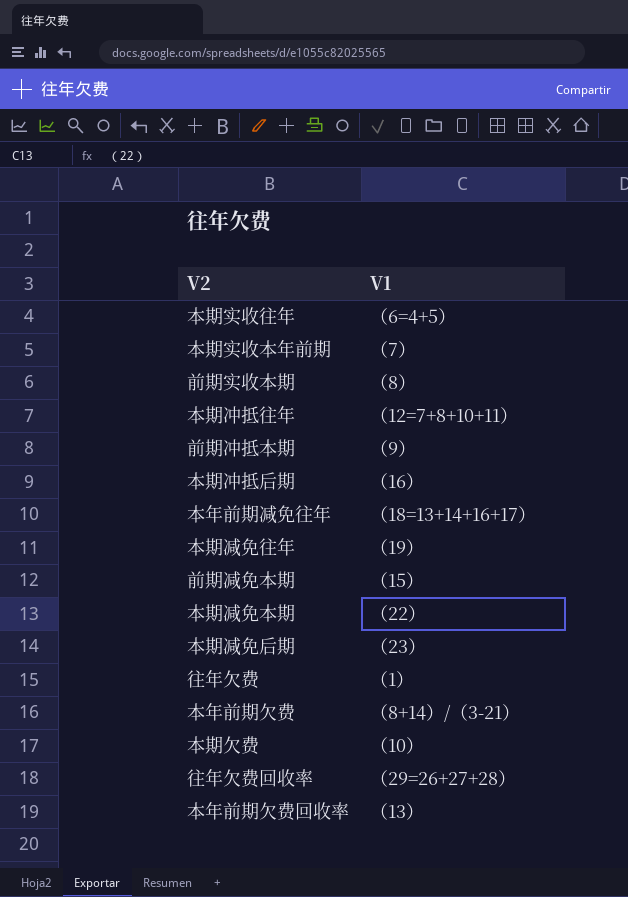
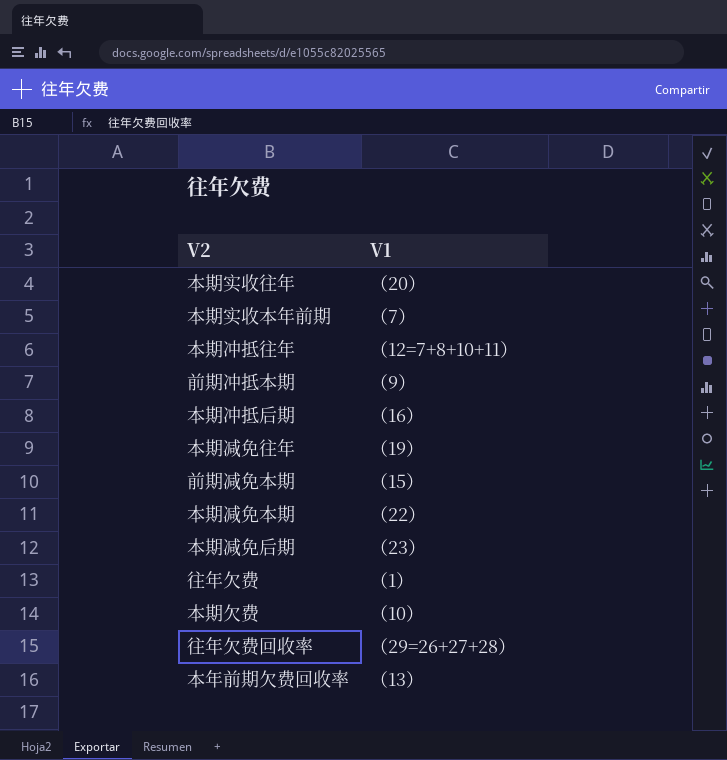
row 前期实收本期: （8） -> none
row 本年前期减免往年: （18=13+14+16+17） -> none
row 本年前期欠费: （8+14）/（3-21） -> none
本期实收往年 | V1: （6=4+5） -> （20）

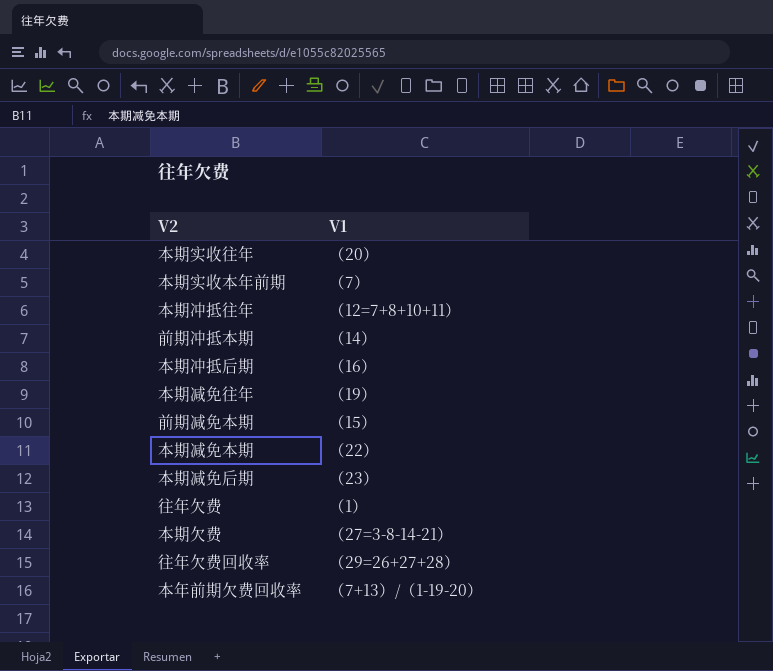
前期冲抵本期 | V1: （9） -> （14）
本期欠费 | V1: （10） -> （27=3-8-14-21）
本年前期欠费回收率 | V1: （13） -> （7+13）/（1-19-20）

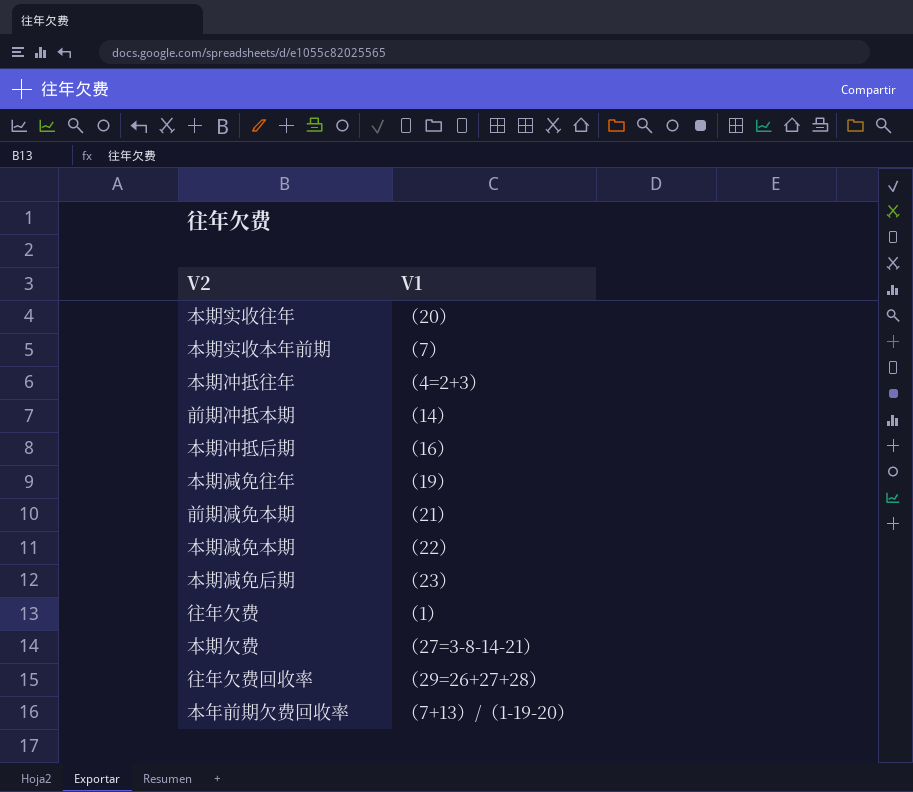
本期冲抵往年 | V1: （12=7+8+10+11） -> （4=2+3）
前期减免本期 | V1: （15） -> （21）

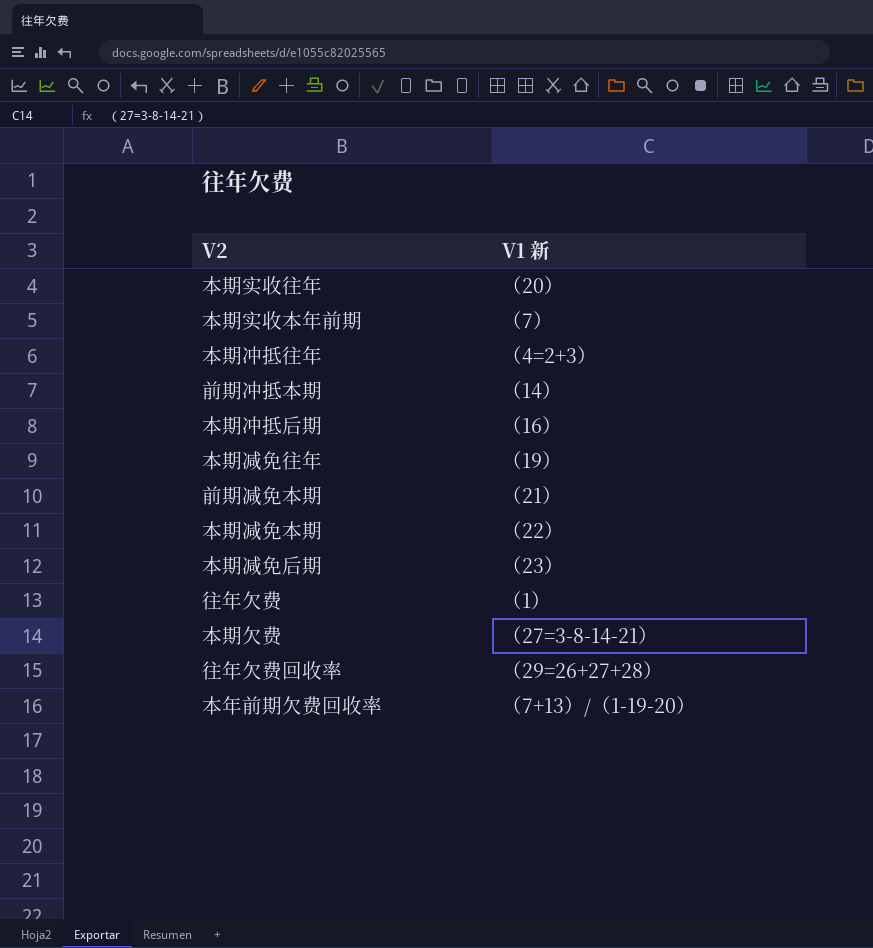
column name: V1 -> V1 新

